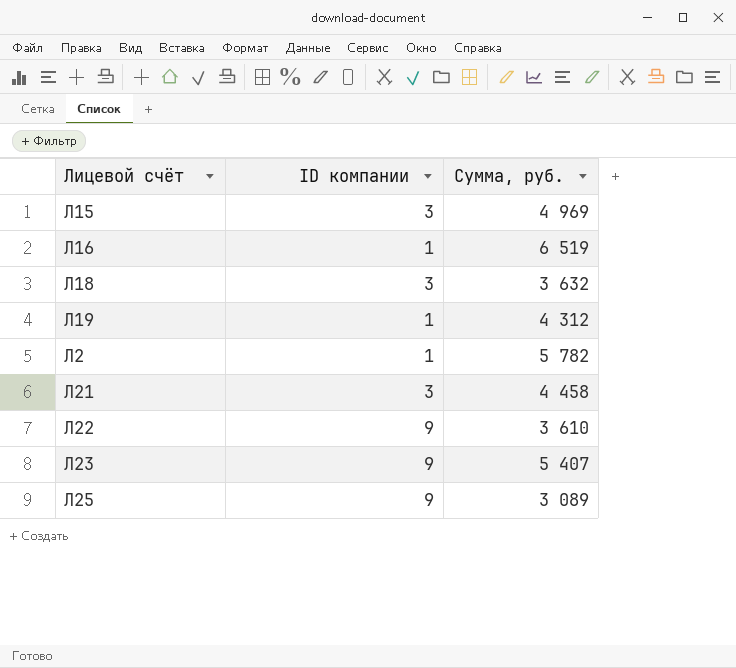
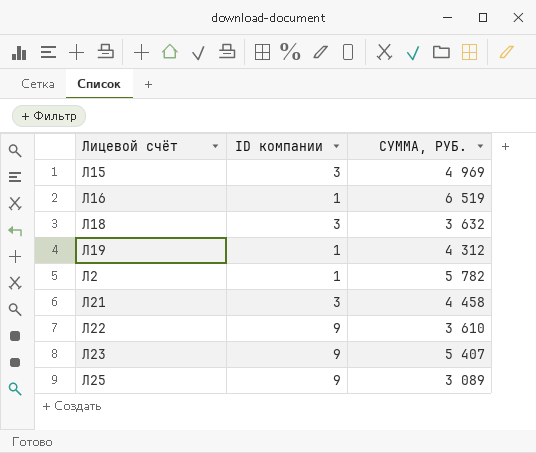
column name: Сумма, руб. -> СУММА, РУБ.

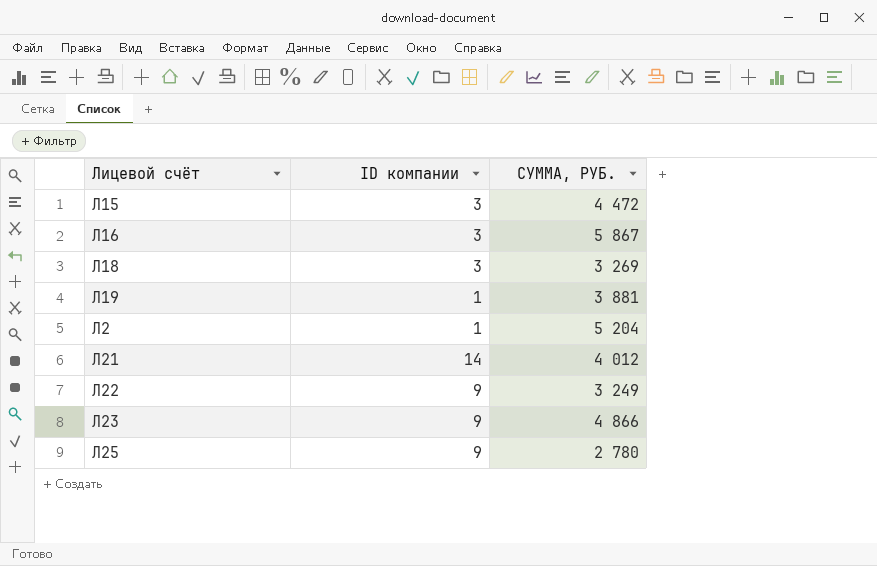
Л15 | СУММА, РУБ.: 4 969 -> 4 472
Л16 | ID компании: 1 -> 3
Л16 | СУММА, РУБ.: 6 519 -> 5 867
Л18 | СУММА, РУБ.: 3 632 -> 3 269
Л19 | СУММА, РУБ.: 4 312 -> 3 881
Л2 | СУММА, РУБ.: 5 782 -> 5 204
Л21 | ID компании: 3 -> 14
Л21 | СУММА, РУБ.: 4 458 -> 4 012
Л22 | СУММА, РУБ.: 3 610 -> 3 249
Л23 | СУММА, РУБ.: 5 407 -> 4 866
Л25 | СУММА, РУБ.: 3 089 -> 2 780

